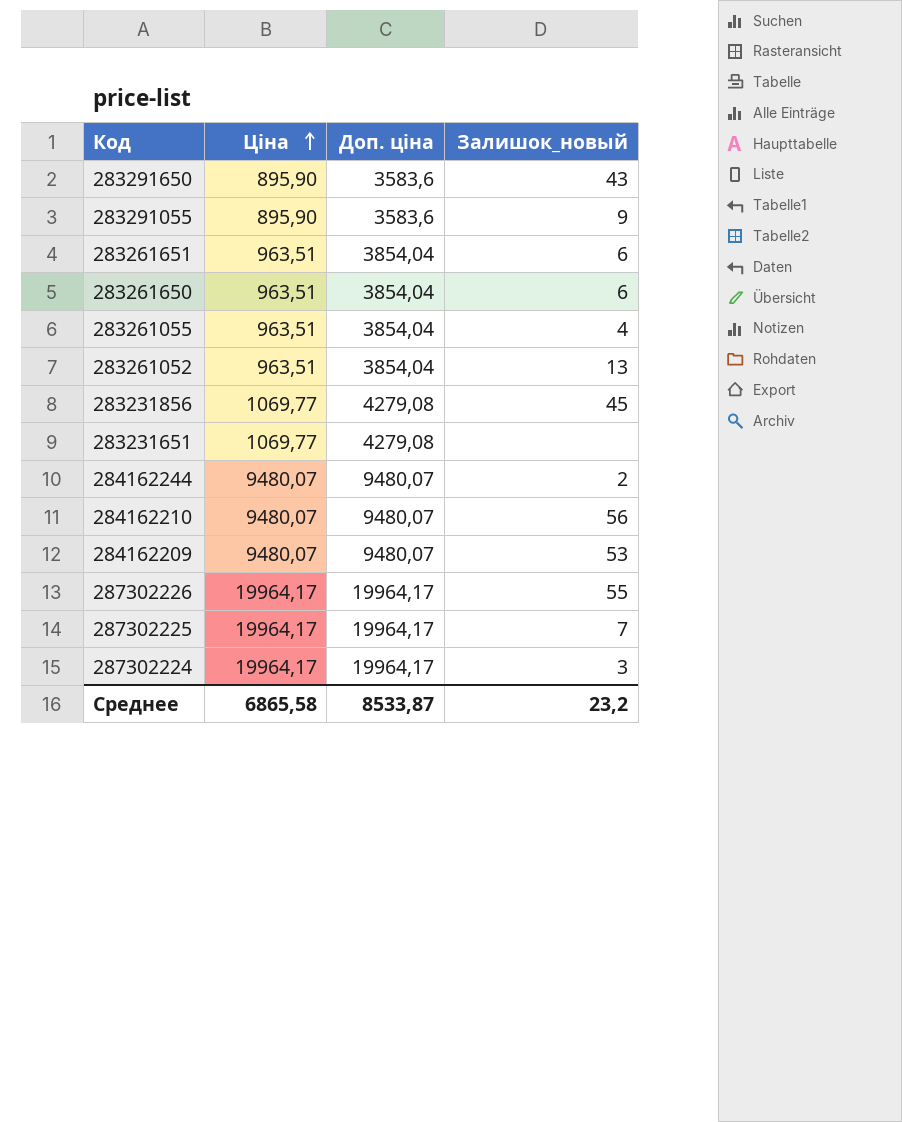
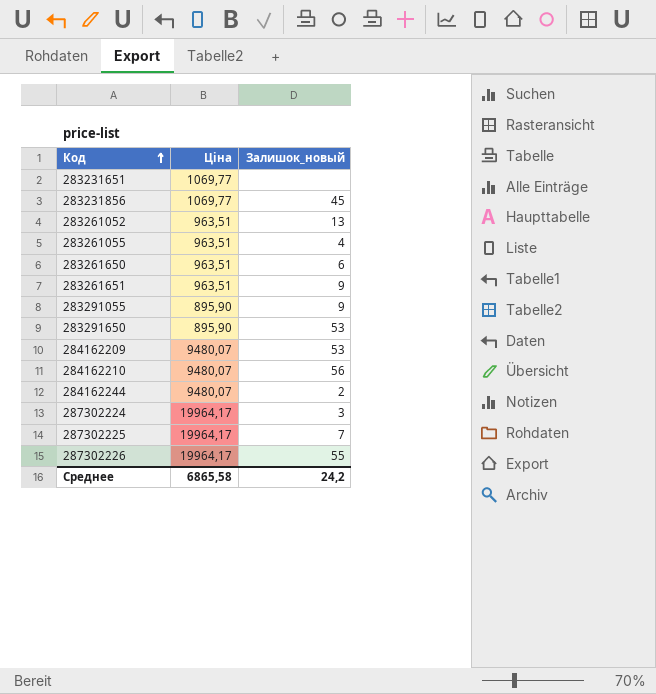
row order: Ціна ascending -> Код ascending
column Доп. ціна | position: 3 -> none
283261651 | Залишок_новый: 6 -> 9
283291650 | Залишок_новый: 43 -> 53
Среднее | Залишок_новый: 23,2 -> 24,2

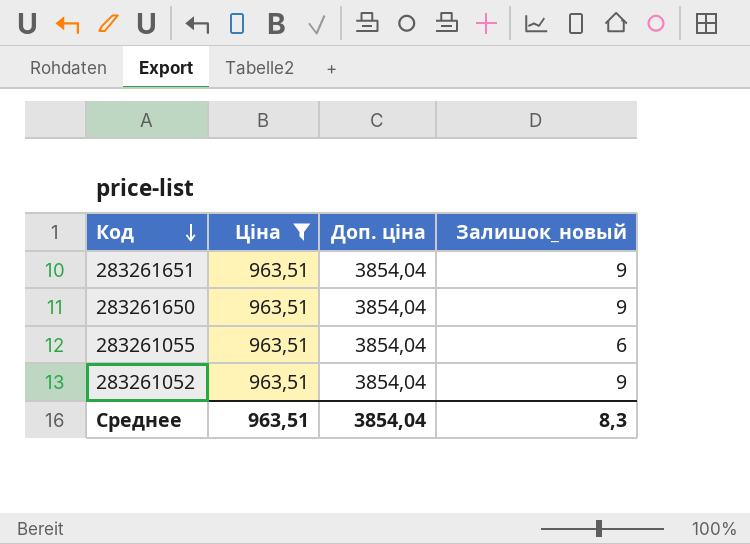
filter: none -> Ціна = 963,51
row order: Код ascending -> Код descending
column Доп. ціна | position: none -> 3
283261650 | Залишок_новый: 6 -> 9
283261055 | Залишок_новый: 4 -> 6
283261052 | Залишок_новый: 13 -> 9
Среднее | Ціна: 6865,58 -> 963,51
Среднее | Залишок_новый: 24,2 -> 8,3

